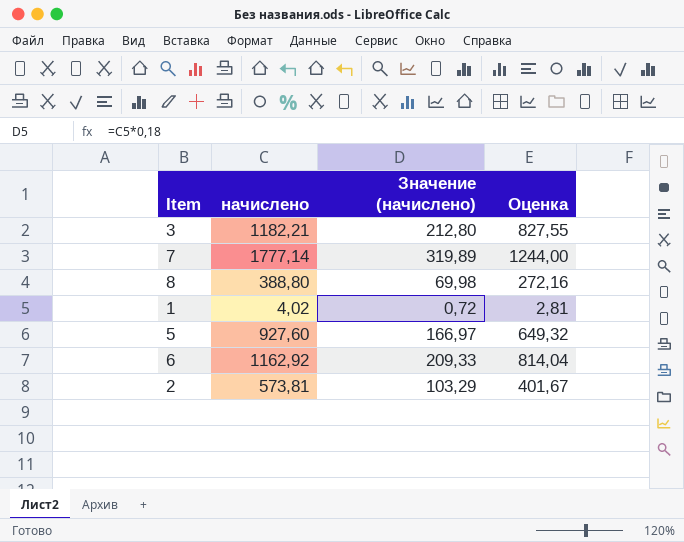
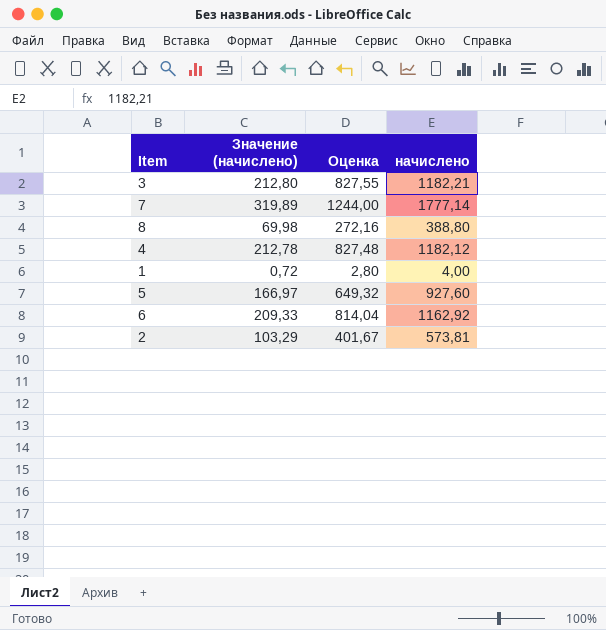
column начислено | position: 2 -> 4
row 4: none -> 212,78 | 827,48 | 1182,12
1 | Оценка: 2,81 -> 2,80
1 | начислено: 4,02 -> 4,00

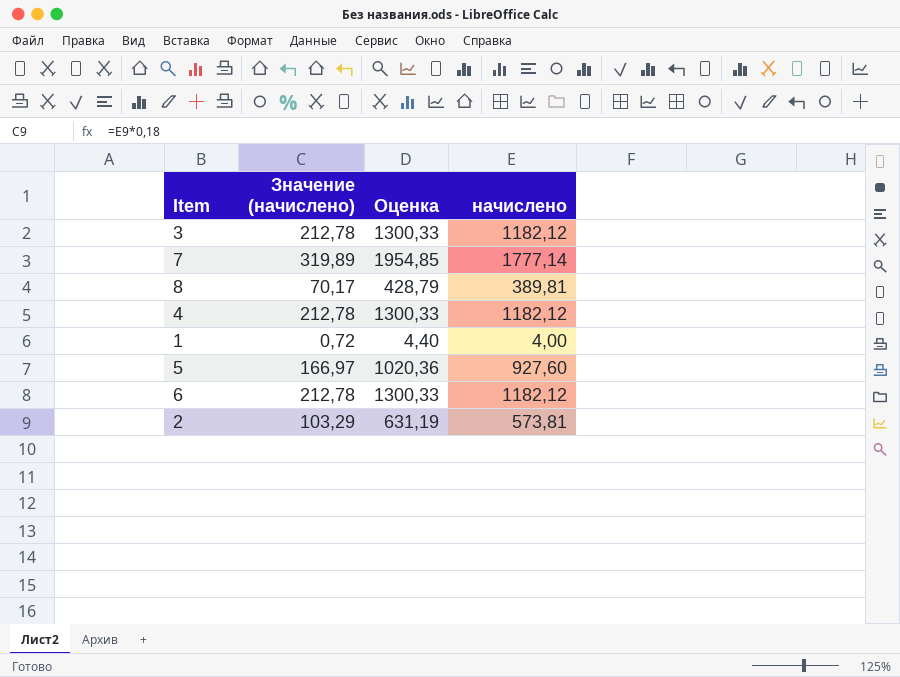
column Оценка | formula: [начислено] * 0,7 -> [начислено] * 1,1
3 | Значение (начислено): 212,80 -> 212,78
3 | начислено: 1182,21 -> 1182,12
8 | Значение (начислено): 69,98 -> 70,17
8 | начислено: 388,80 -> 389,81
6 | Значение (начислено): 209,33 -> 212,78
6 | начислено: 1162,92 -> 1182,12

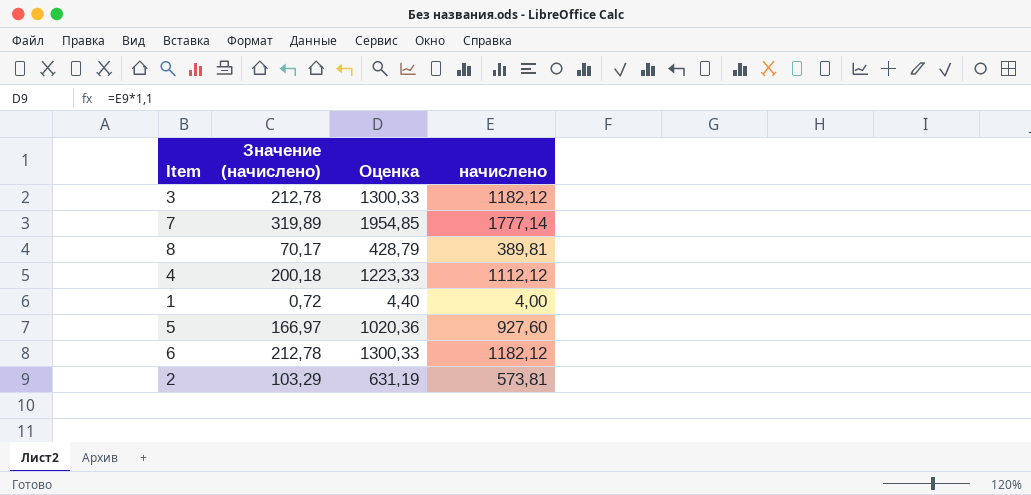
4 | Значение (начислено): 212,78 -> 200,18
4 | Оценка: 1300,33 -> 1223,33
4 | начислено: 1182,12 -> 1112,12

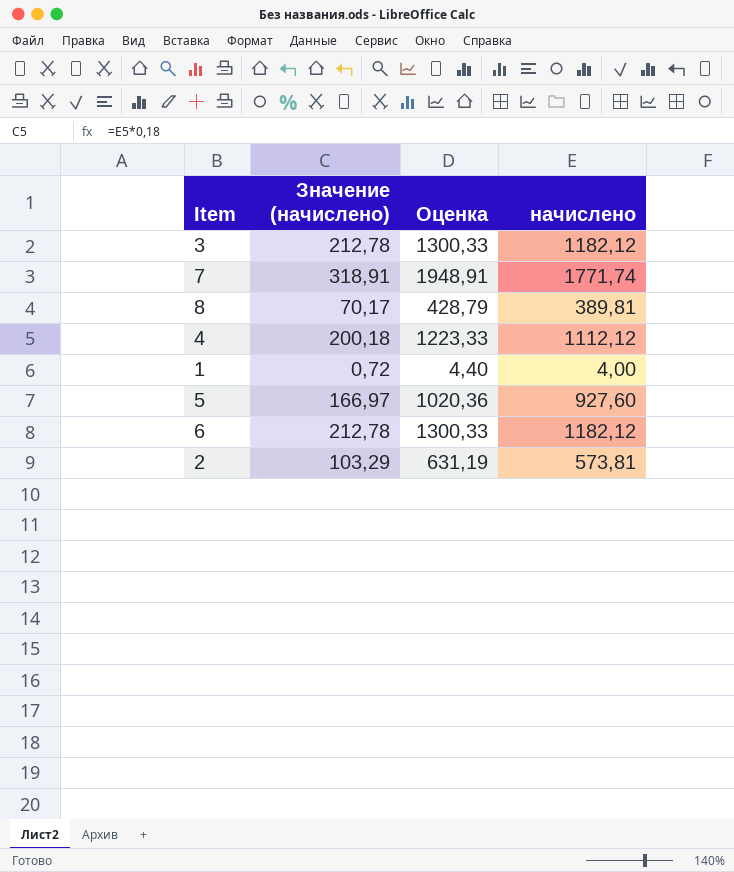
7 | Значение (начислено): 319,89 -> 318,91
7 | Оценка: 1954,85 -> 1948,91
7 | начислено: 1777,14 -> 1771,74

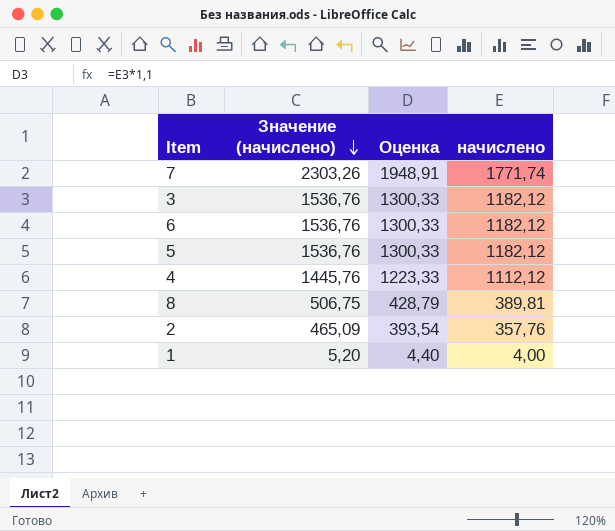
row order: none -> Значение (начислено) descending
column Значение (начислено) | formula: [начислено] * 0,18 -> [начислено] * 1,3
5 | Оценка: 1020,36 -> 1300,33
5 | начислено: 927,60 -> 1182,12
2 | Оценка: 631,19 -> 393,54
2 | начислено: 573,81 -> 357,76

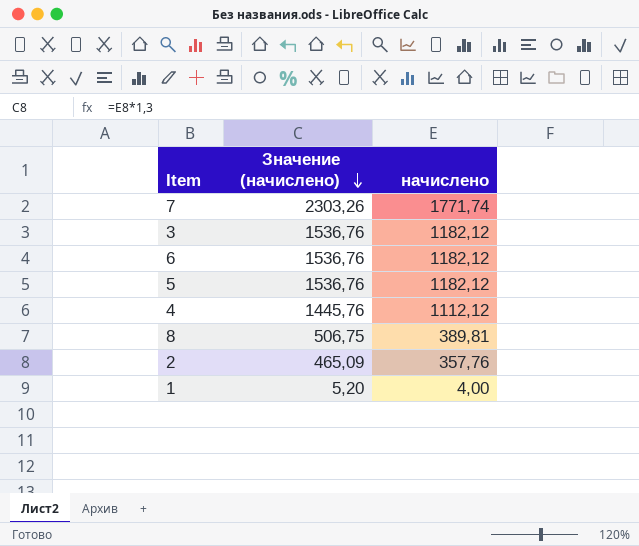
column Оценка | formula: [начислено] * 1,1 -> none

